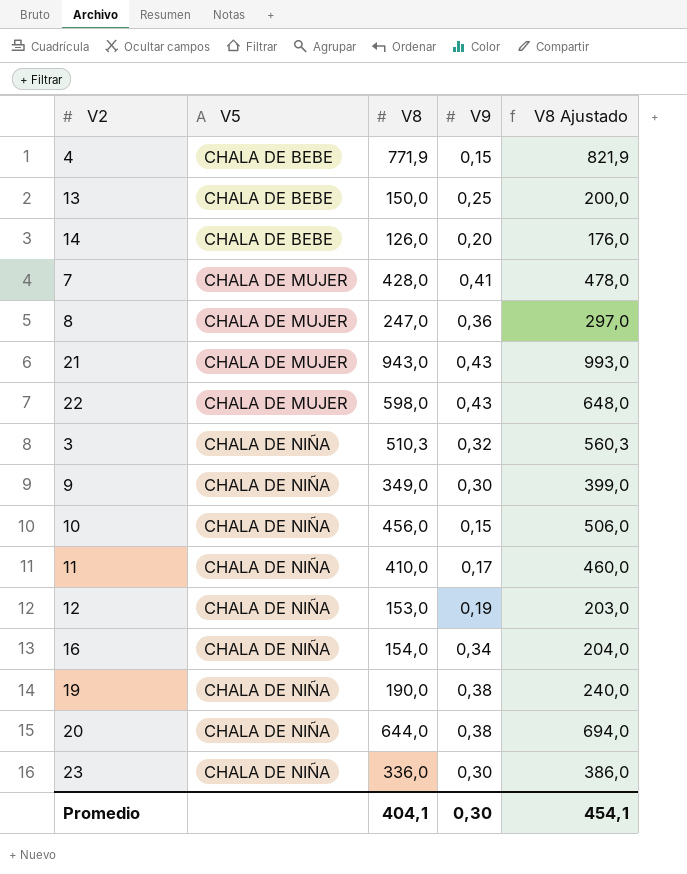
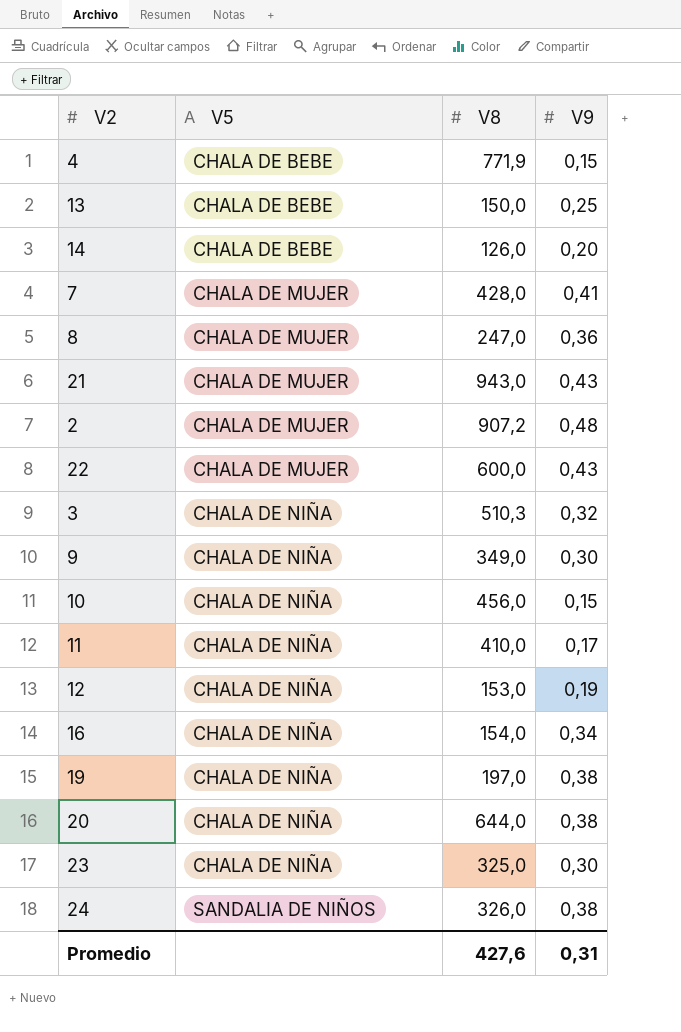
column V8 Ajustado | formula: [V8] + 50 -> none
row 2: none -> CHALA DE MUJER | 907,2 | 0,48
22 | V8: 598,0 -> 600,0
19 | V8: 190,0 -> 197,0
23 | V8: 336,0 -> 325,0
row 24: none -> SANDALIA DE NIÑOS | 326,0 | 0,38
Promedio | V8: 404,1 -> 427,6
Promedio | V9: 0,30 -> 0,31

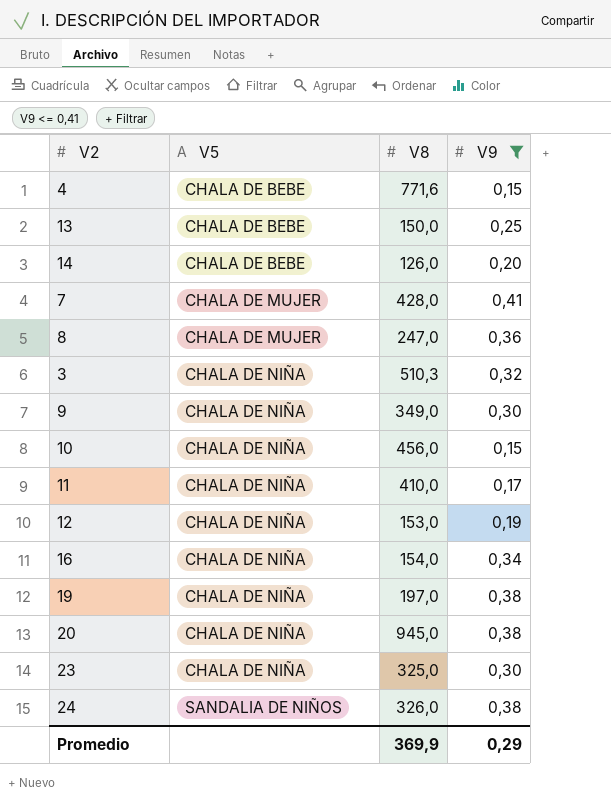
filter: none -> V9 <= 0,41
4 | V8: 771,9 -> 771,6
20 | V8: 644,0 -> 945,0
Promedio | V8: 427,6 -> 369,9
Promedio | V9: 0,31 -> 0,29

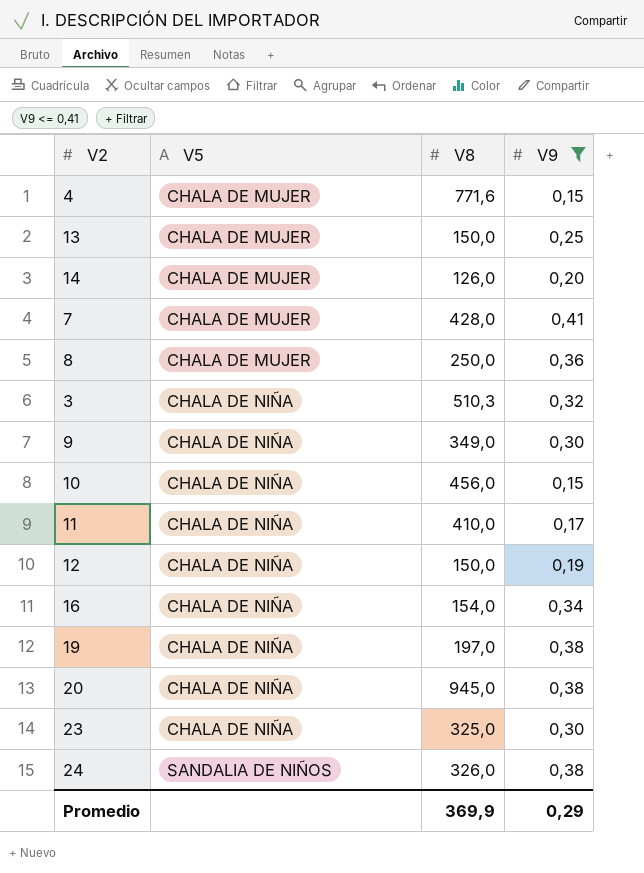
4 | V5: CHALA DE BEBE -> CHALA DE MUJER
13 | V5: CHALA DE BEBE -> CHALA DE MUJER
14 | V5: CHALA DE BEBE -> CHALA DE MUJER
8 | V8: 247,0 -> 250,0
12 | V8: 153,0 -> 150,0

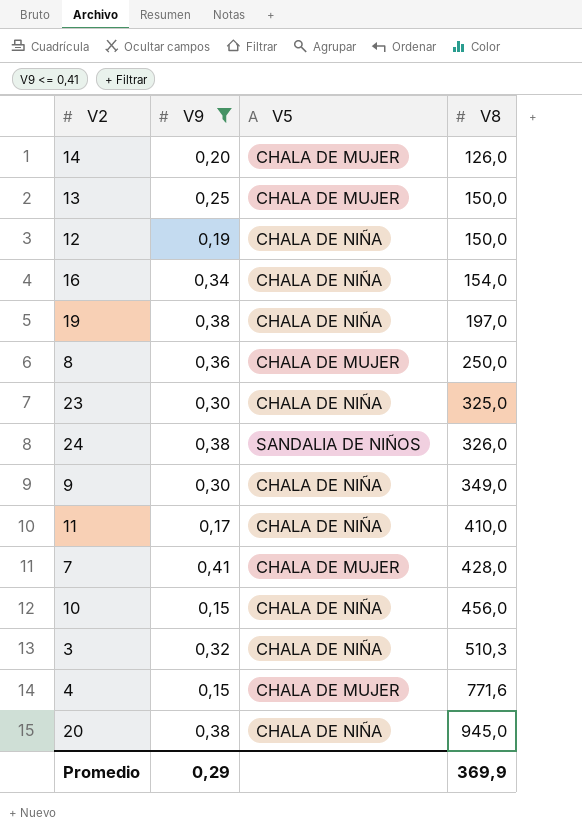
row order: V5 ascending -> V8 ascending
column V9 | position: 4 -> 2

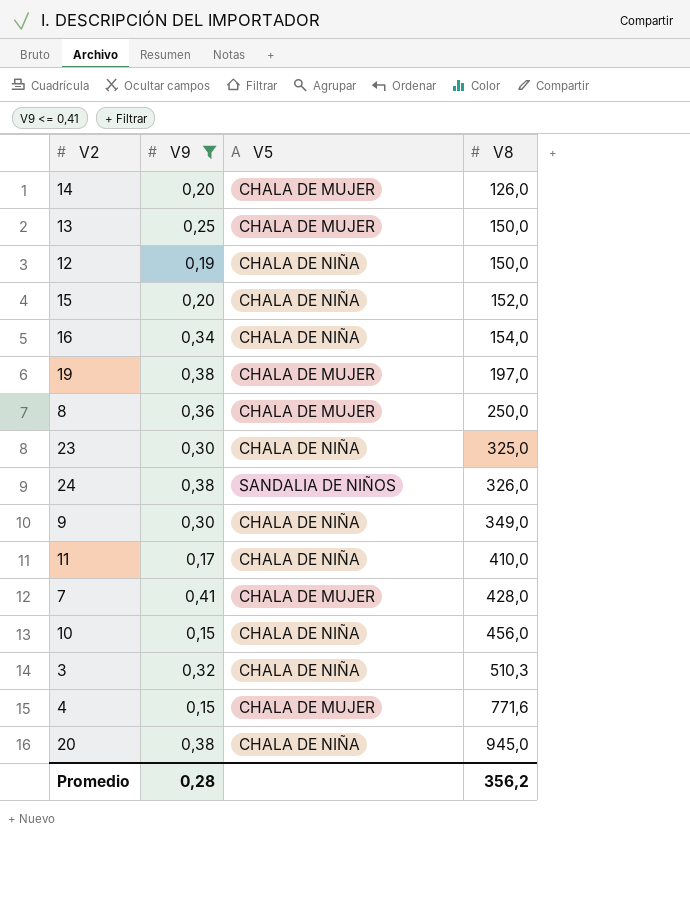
row 15: none -> 0,20 | CHALA DE NIÑA | 152,0
19 | V5: CHALA DE NIÑA -> CHALA DE MUJER
Promedio | V9: 0,29 -> 0,28
Promedio | V8: 369,9 -> 356,2

